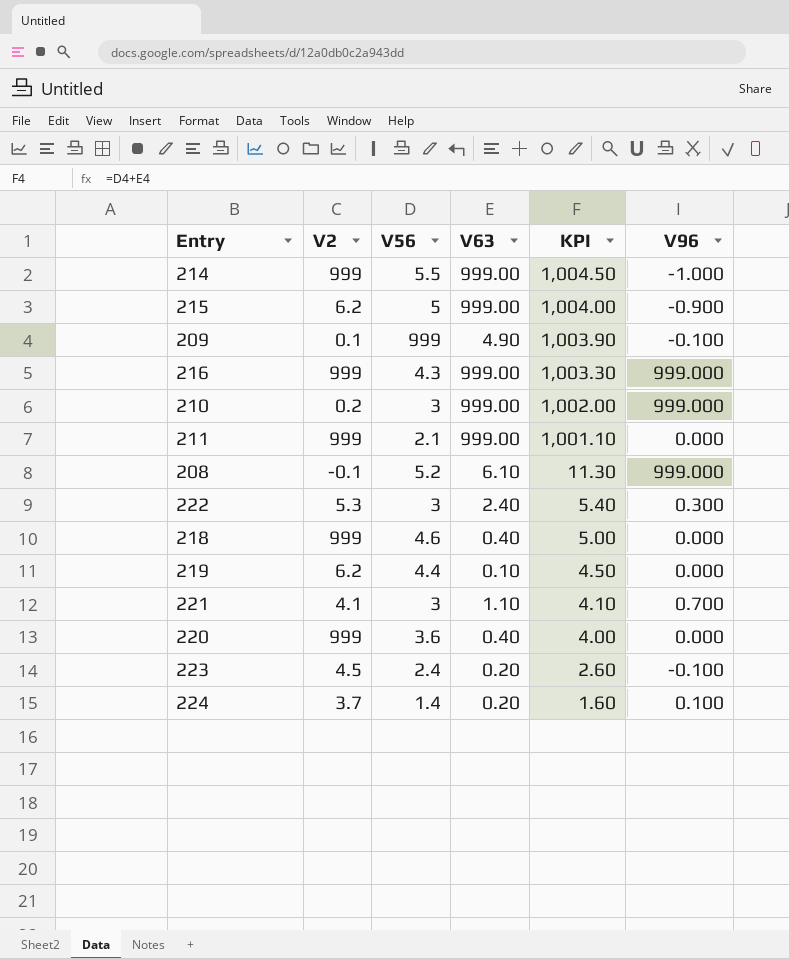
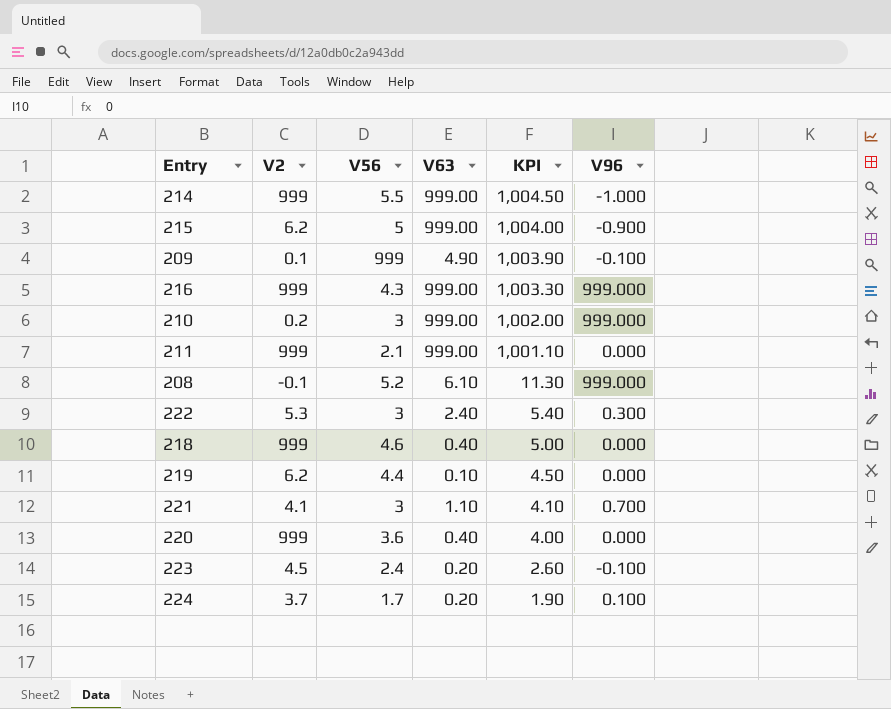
224 | V56: 1.4 -> 1.7
224 | KPI: 1.60 -> 1.90

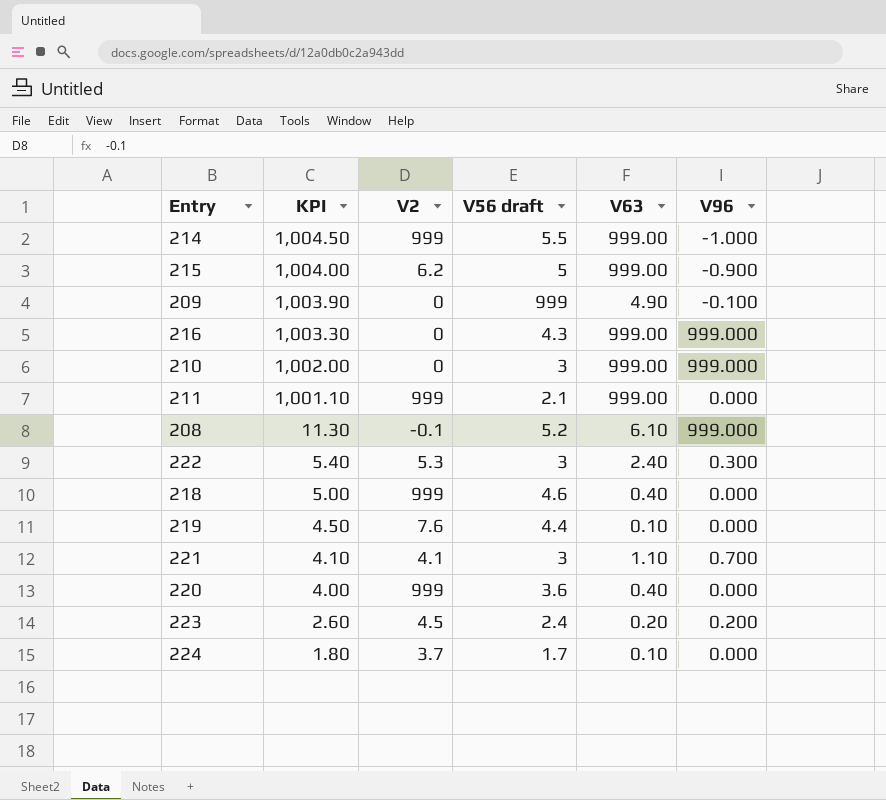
column KPI | position: 5 -> 2
column name: V56 -> V56 draft
209 | V2: 0.1 -> 0
216 | V2: 999 -> 0
210 | V2: 0.2 -> 0
219 | V2: 6.2 -> 7.6
223 | V96: -0.100 -> 0.200
224 | KPI: 1.90 -> 1.80
224 | V63: 0.20 -> 0.10
224 | V96: 0.100 -> 0.000

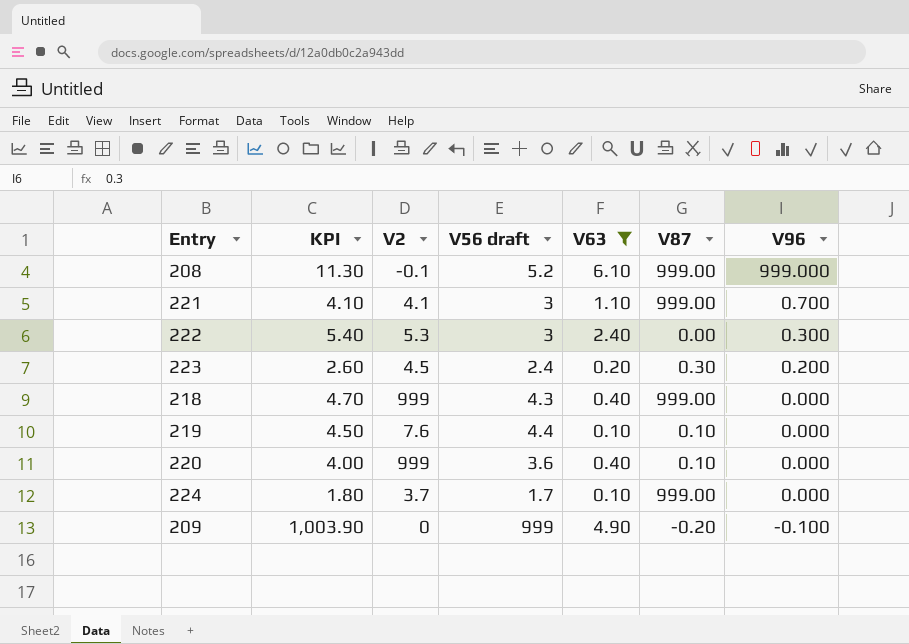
filter: none -> V63 != 999.00
row order: KPI descending -> V96 descending
column V87 | position: none -> 6
218 | KPI: 5.00 -> 4.70
218 | V56 draft: 4.6 -> 4.3

